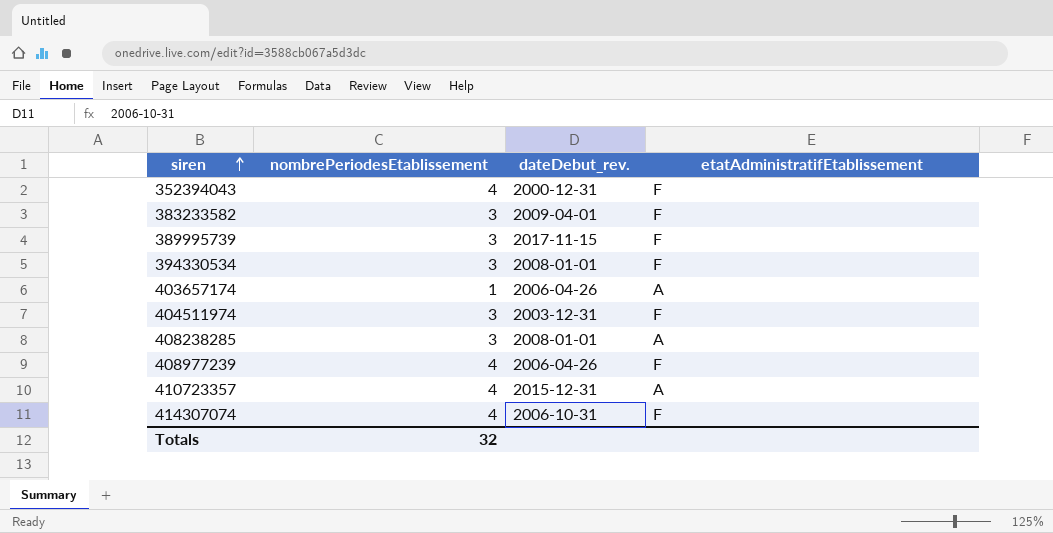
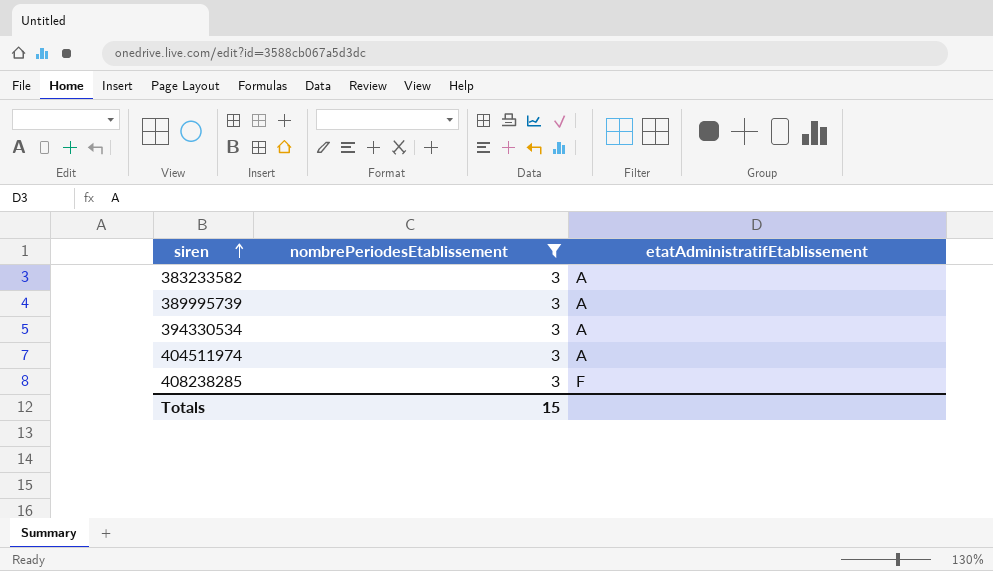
filter: none -> nombrePeriodesEtablissement = 3
column dateDebut_rev. | position: 3 -> none
383233582 | etatAdministratifEtablissement: F -> A
389995739 | etatAdministratifEtablissement: F -> A
394330534 | etatAdministratifEtablissement: F -> A
404511974 | etatAdministratifEtablissement: F -> A
408238285 | etatAdministratifEtablissement: A -> F
Totals | nombrePeriodesEtablissement: 32 -> 15

